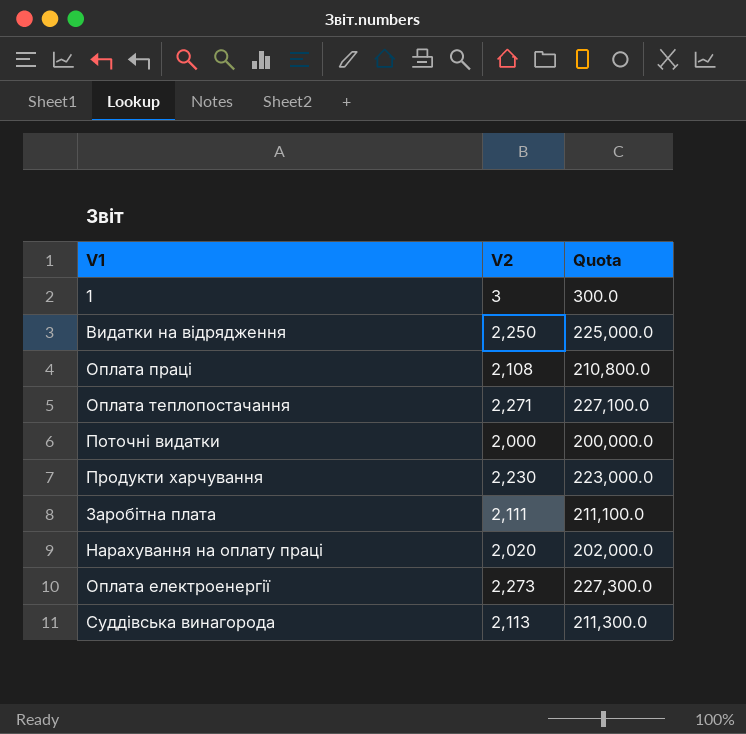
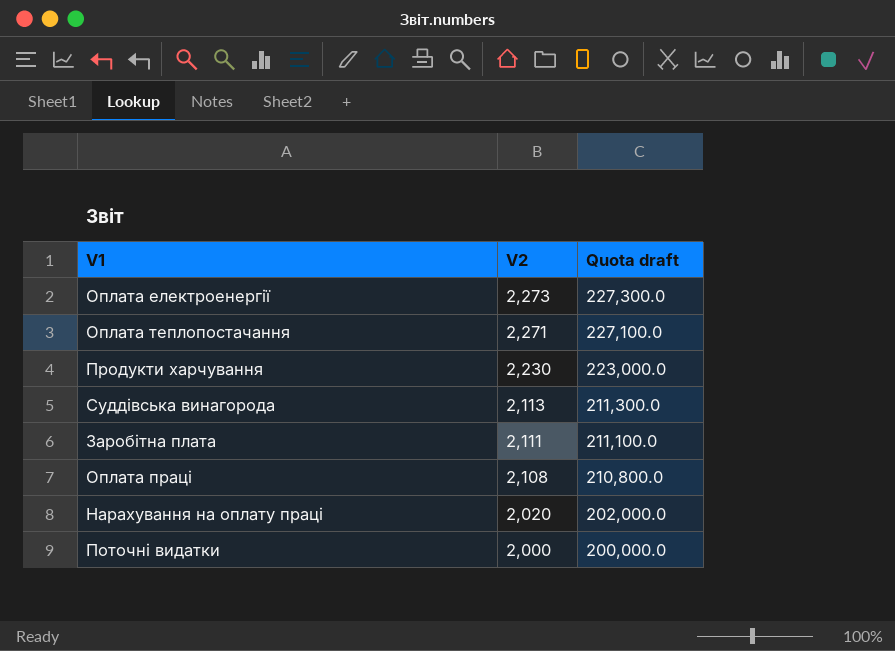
row order: none -> V2 descending
column name: Quota -> Quota draft
row 1: 3 | 300.0 -> none
row Видатки на відрядження: 2,250 | 225,000.0 -> none

